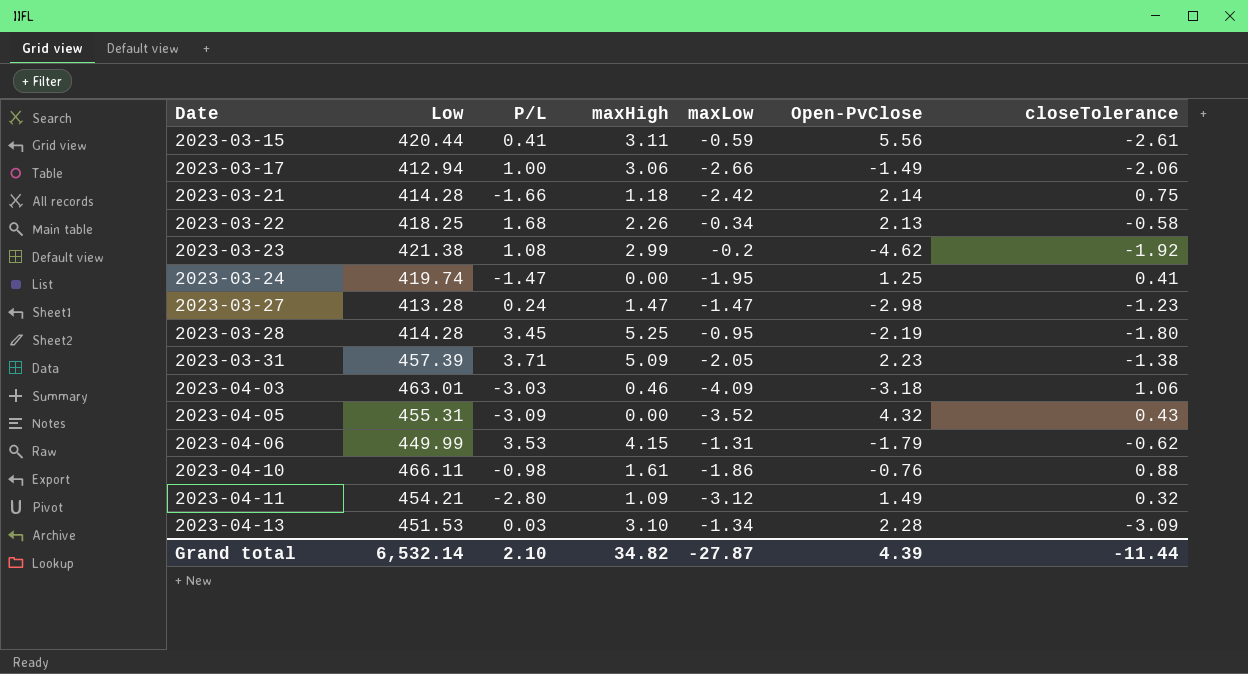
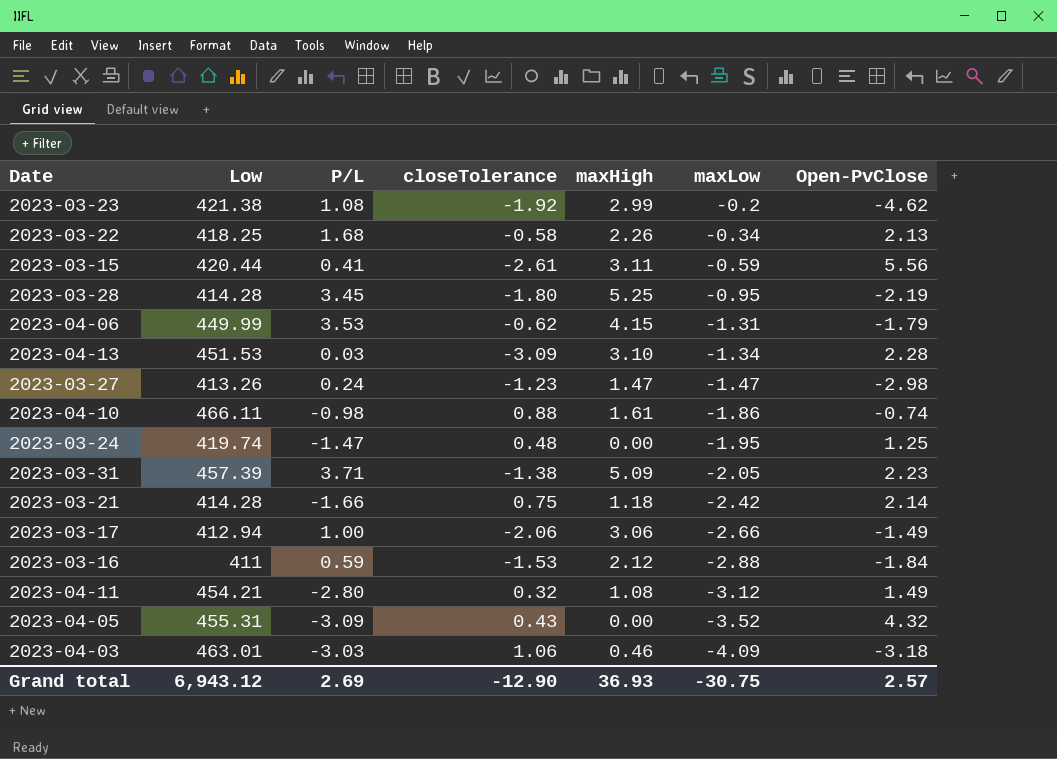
row order: Date ascending -> maxLow descending
column closeTolerance | position: 7 -> 4
2023-03-27 | Low: 413.28 -> 413.26
2023-04-10 | Open-PvClose: -0.76 -> -0.74
2023-03-24 | closeTolerance: 0.41 -> 0.48
row 2023-03-16: none -> 411 | 0.59 | -1.53 | 2.12 | -2.88 | -1.84
2023-04-11 | maxHigh: 1.09 -> 1.08
Grand total | Low: 6,532.14 -> 6,943.12
Grand total | P/L: 2.10 -> 2.69
Grand total | closeTolerance: -11.44 -> -12.90
Grand total | maxHigh: 34.82 -> 36.93
Grand total | maxLow: -27.87 -> -30.75
Grand total | Open-PvClose: 4.39 -> 2.57

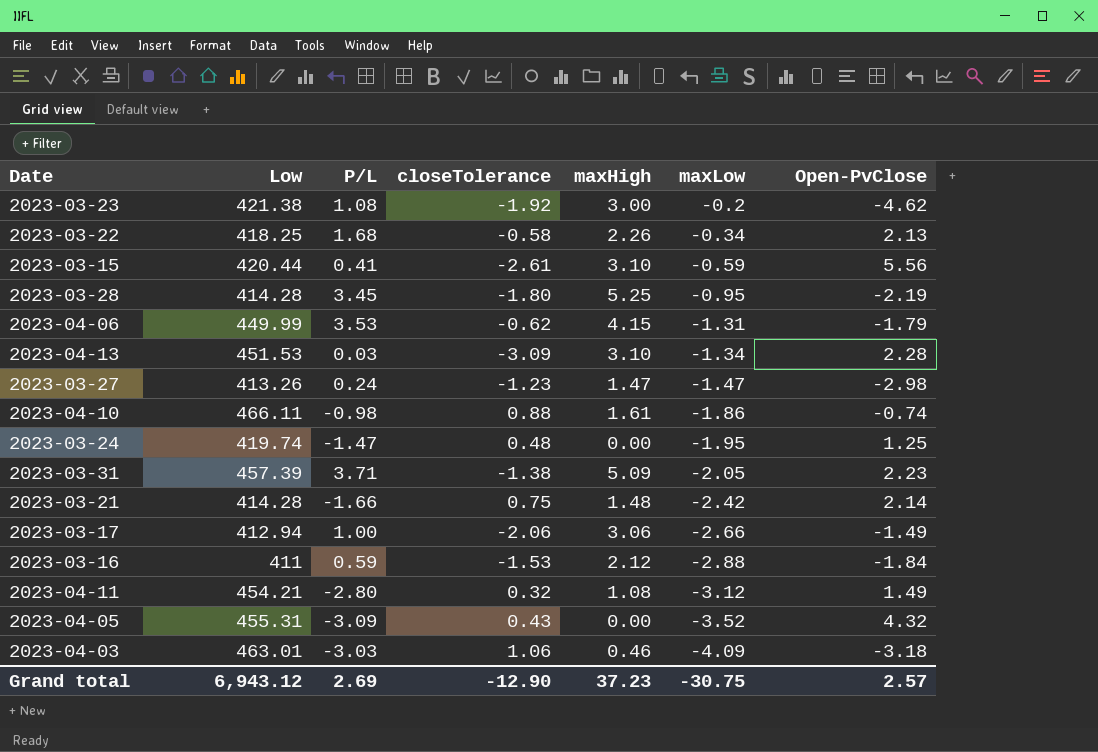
2023-03-23 | maxHigh: 2.99 -> 3.00
2023-03-15 | maxHigh: 3.11 -> 3.10
2023-03-21 | maxHigh: 1.18 -> 1.48
Grand total | maxHigh: 36.93 -> 37.23

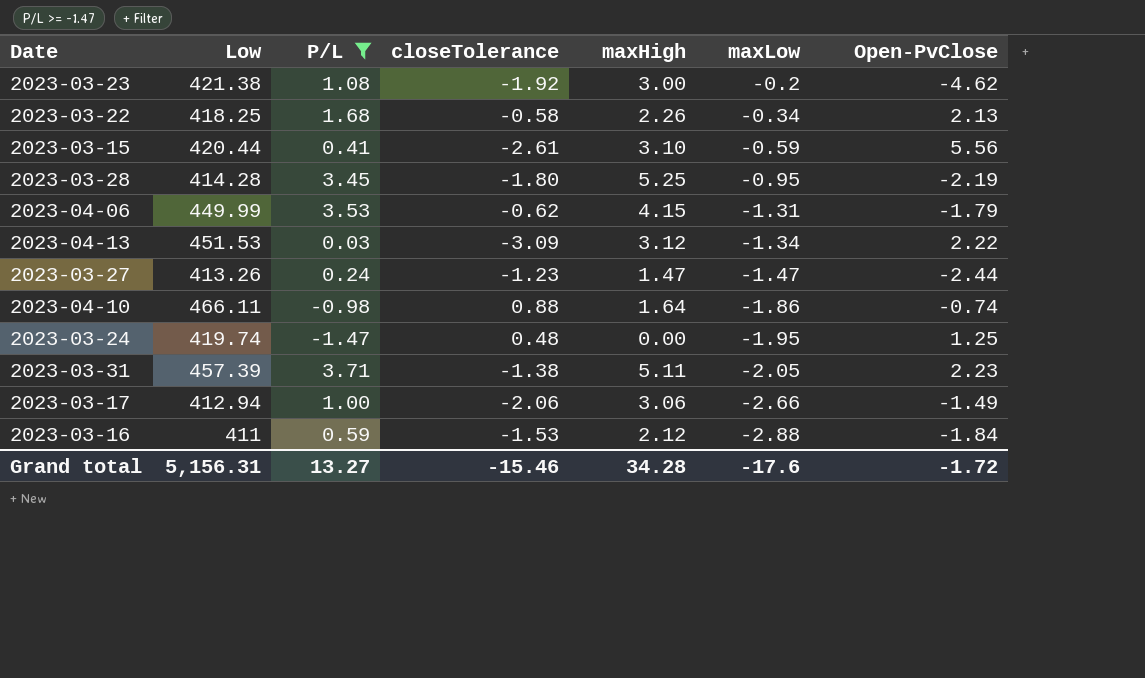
filter: none -> P/L >= -1.47
2023-04-13 | maxHigh: 3.10 -> 3.12
2023-04-13 | Open-PvClose: 2.28 -> 2.22
2023-03-27 | Open-PvClose: -2.98 -> -2.44
2023-04-10 | maxHigh: 1.61 -> 1.64
2023-03-31 | maxHigh: 5.09 -> 5.11
Grand total | Low: 6,943.12 -> 5,156.31
Grand total | P/L: 2.69 -> 13.27
Grand total | closeTolerance: -12.90 -> -15.46
Grand total | maxHigh: 37.23 -> 34.28
Grand total | maxLow: -30.75 -> -17.6
Grand total | Open-PvClose: 2.57 -> -1.72

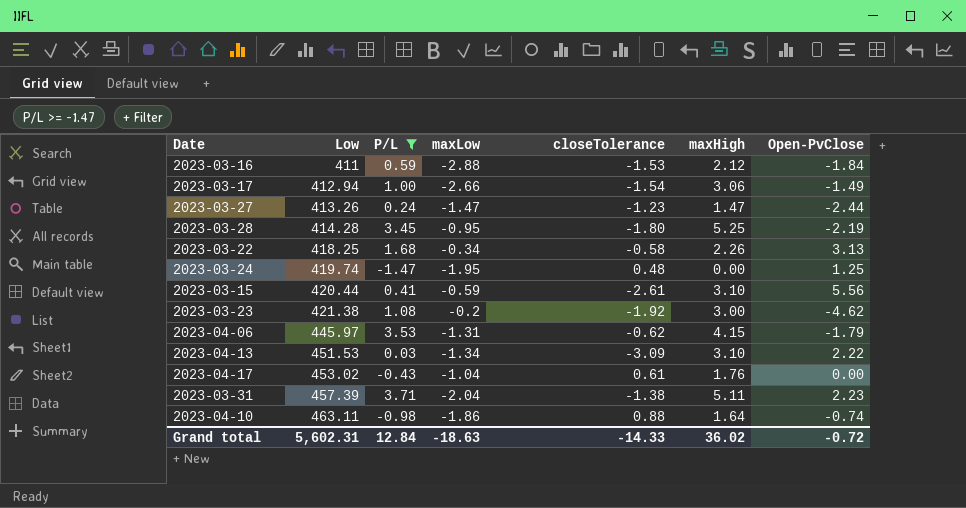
row order: maxLow descending -> Low ascending
column maxLow | position: 6 -> 4
2023-03-17 | closeTolerance: -2.06 -> -1.54
2023-03-22 | Open-PvClose: 2.13 -> 3.13
2023-04-06 | Low: 449.99 -> 445.97
2023-04-13 | maxHigh: 3.12 -> 3.10
row 2023-04-17: none -> 453.02 | -0.43 | -1.04 | 0.61 | 1.76 | 0.00
2023-03-31 | maxLow: -2.05 -> -2.04
2023-04-10 | Low: 466.11 -> 463.11
Grand total | Low: 5,156.31 -> 5,602.31
Grand total | P/L: 13.27 -> 12.84
Grand total | maxLow: -17.6 -> -18.63
Grand total | closeTolerance: -15.46 -> -14.33
Grand total | maxHigh: 34.28 -> 36.02
Grand total | Open-PvClose: -1.72 -> -0.72

